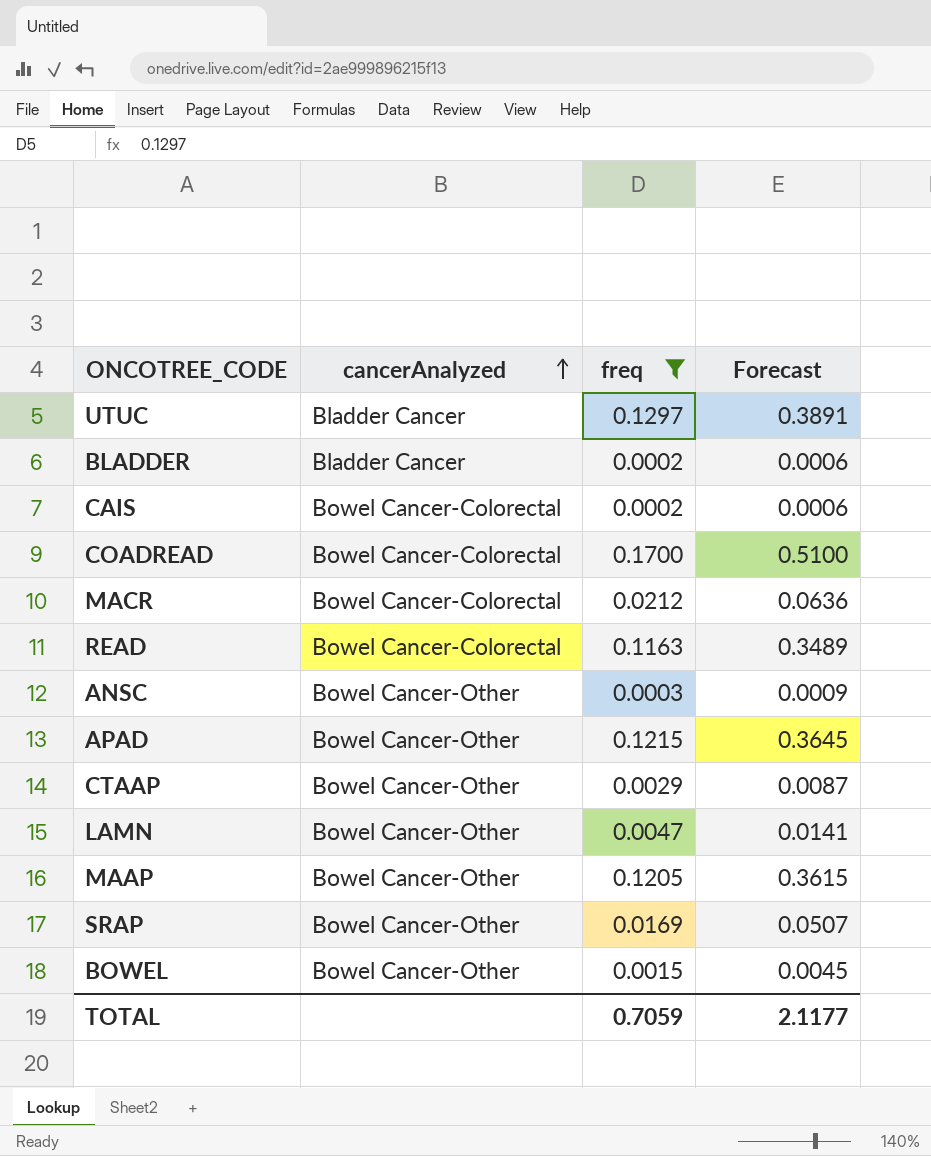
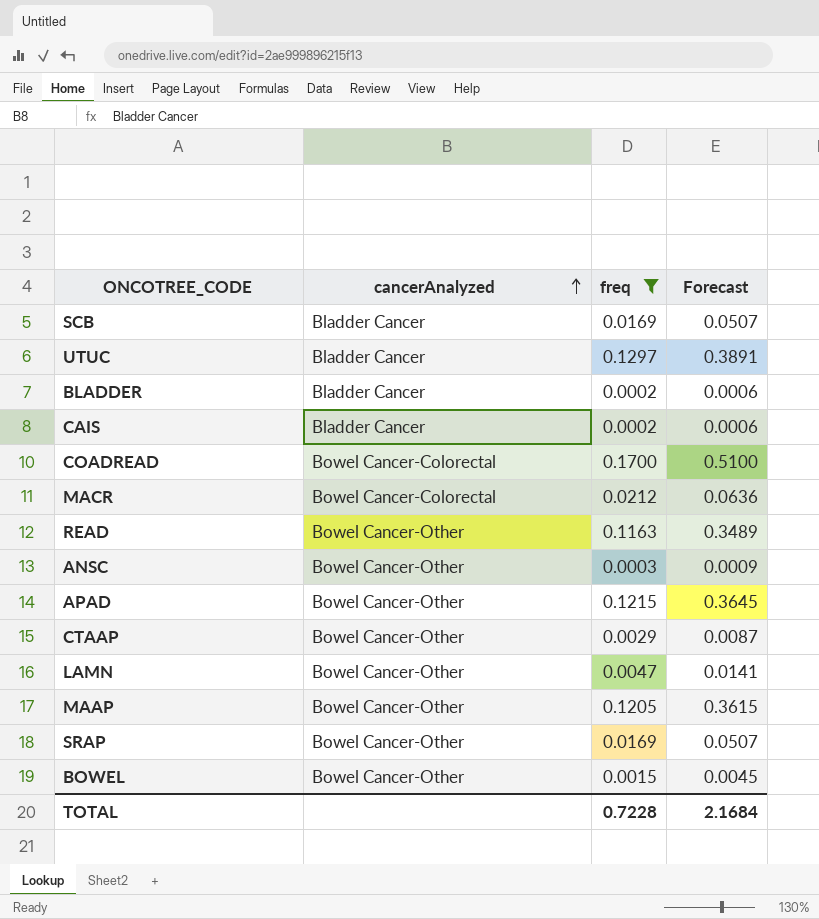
row SCB: none -> Bladder Cancer | 0.0169 | 0.0507
CAIS | cancerAnalyzed: Bowel Cancer-Colorectal -> Bladder Cancer
READ | cancerAnalyzed: Bowel Cancer-Colorectal -> Bowel Cancer-Other
TOTAL | freq: 0.7059 -> 0.7228
TOTAL | Forecast: 2.1177 -> 2.1684

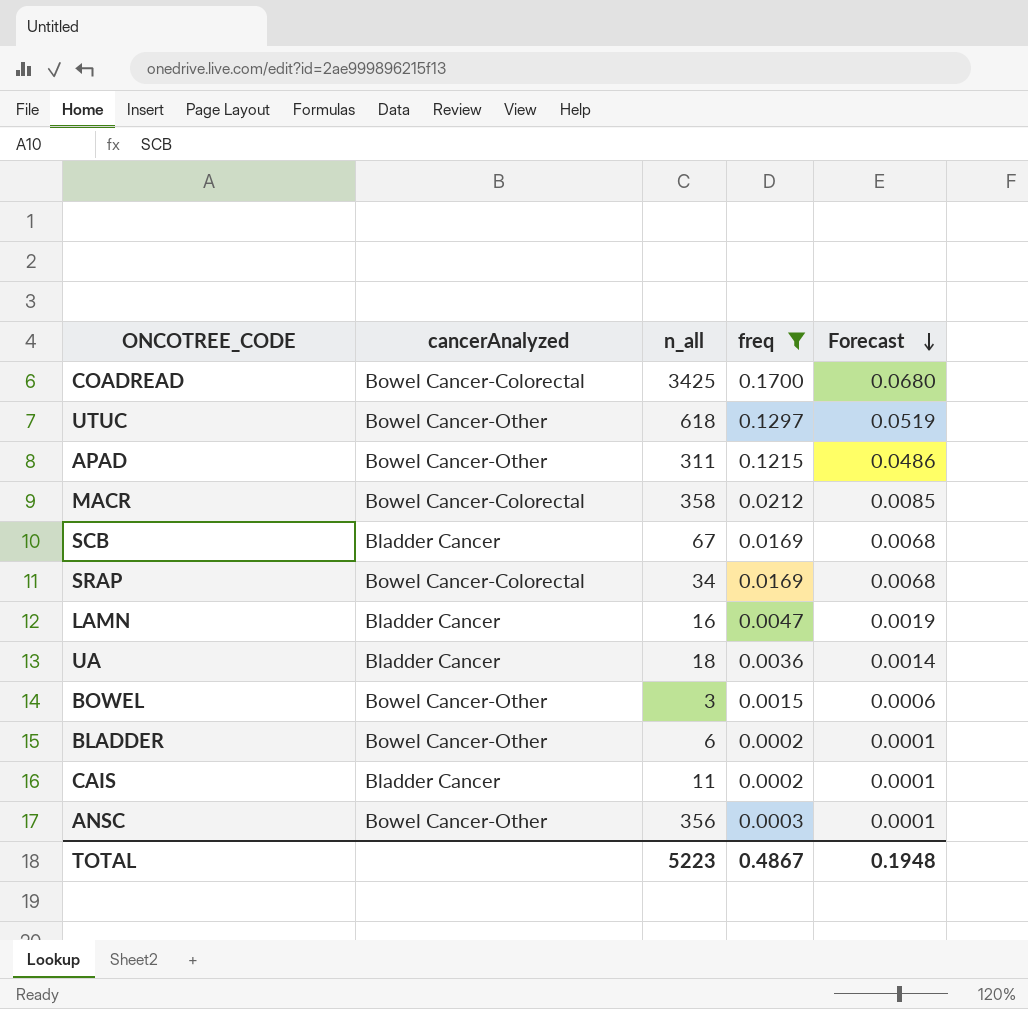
row order: cancerAnalyzed ascending -> Forecast descending
column n_all | position: none -> 3
column Forecast | formula: [freq] * 3 -> [freq] * 0.4
row READ: Bowel Cancer-Other | 0.1163 | 0.3489 -> none
row CTAAP: Bowel Cancer-Other | 0.0029 | 0.0087 -> none
row MAAP: Bowel Cancer-Other | 0.1205 | 0.3615 -> none
UTUC | cancerAnalyzed: Bladder Cancer -> Bowel Cancer-Other
SRAP | cancerAnalyzed: Bowel Cancer-Other -> Bowel Cancer-Colorectal
LAMN | cancerAnalyzed: Bowel Cancer-Other -> Bladder Cancer
row UA: none -> Bladder Cancer | 18 | 0.0036 | 0.0014
BLADDER | cancerAnalyzed: Bladder Cancer -> Bowel Cancer-Other
TOTAL | freq: 0.7228 -> 0.4867
TOTAL | Forecast: 2.1684 -> 0.1948

